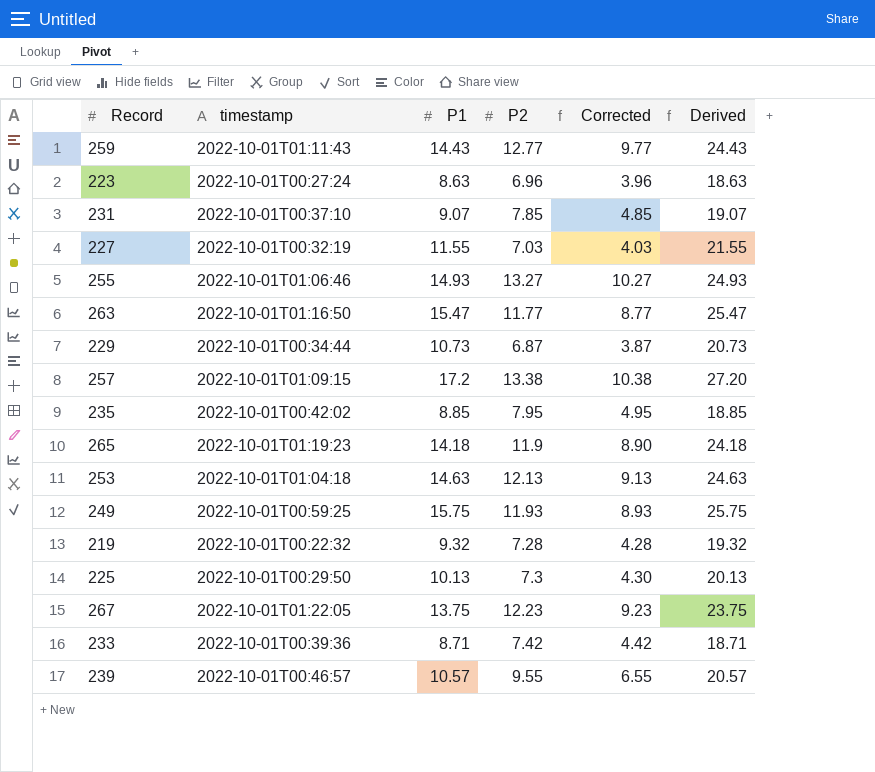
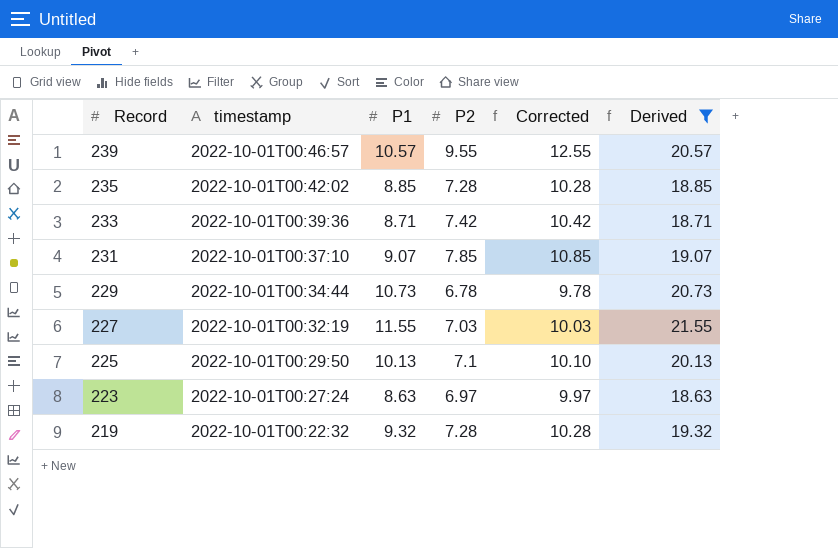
filter: none -> Derived <= 21.55
row order: none -> Record descending
column Corrected | formula: [P2] - 3 -> [P2] + 3
235 | P2: 7.95 -> 7.28
229 | P2: 6.87 -> 6.78
225 | P2: 7.3 -> 7.1
223 | P2: 6.96 -> 6.97

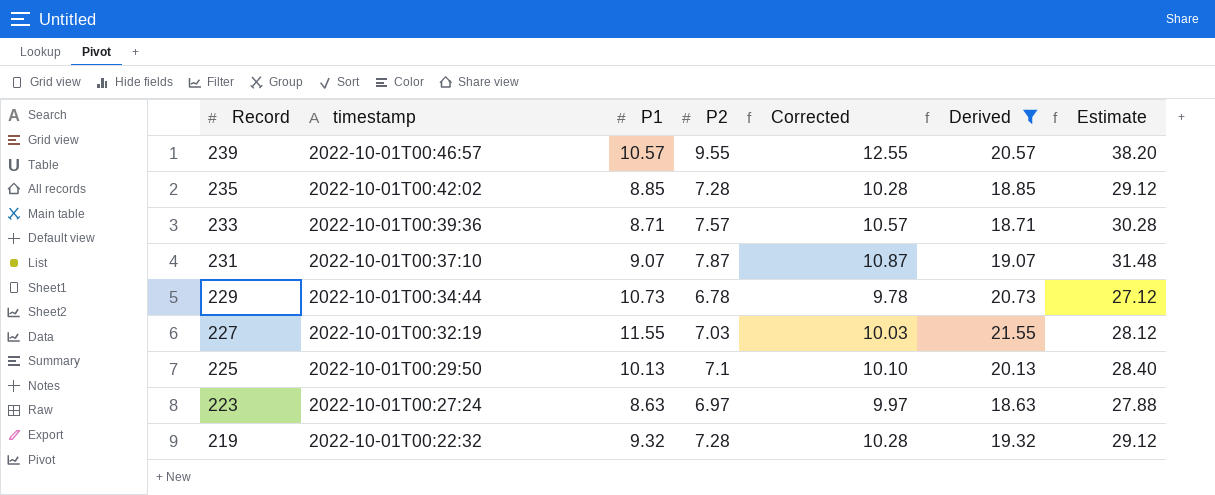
column Estimate | formula: none -> [P2] * 4
233 | P2: 7.42 -> 7.57
233 | Corrected: 10.42 -> 10.57
231 | P2: 7.85 -> 7.87
231 | Corrected: 10.85 -> 10.87

